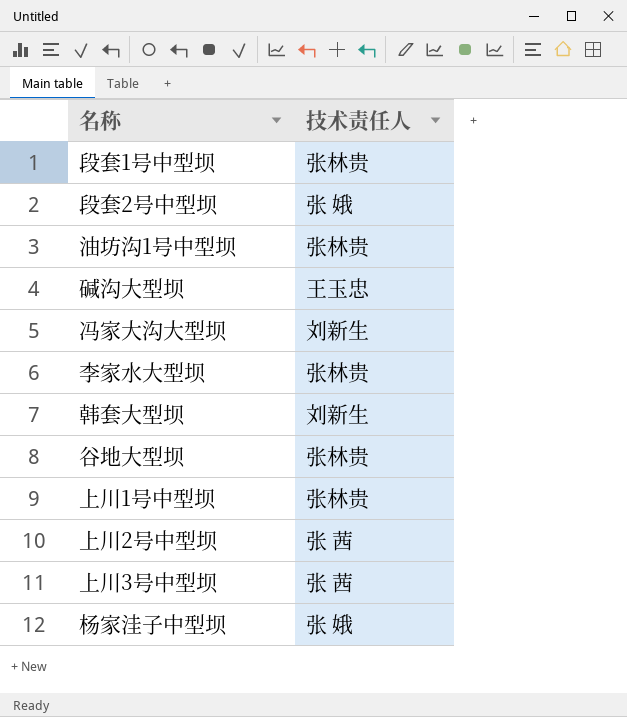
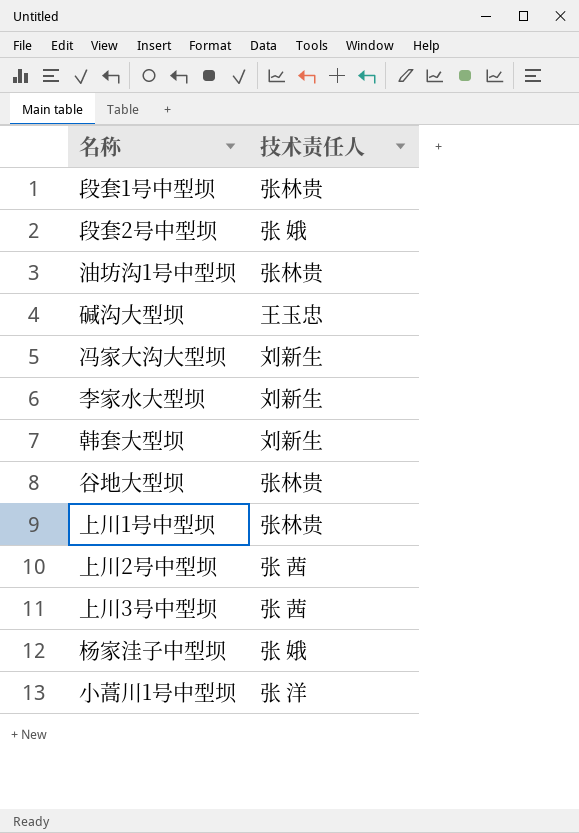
李家水大型坝 | 技术责任人: 张林贵 -> 刘新生
row 小蒿川1号中型坝: none -> 张 洋

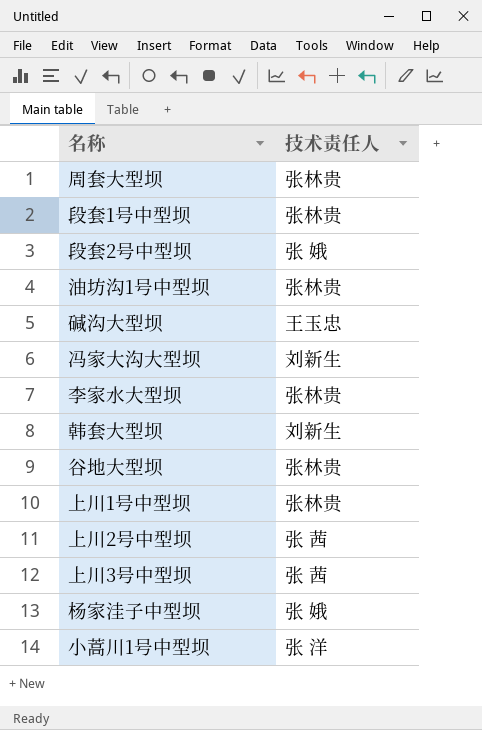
row 周套大型坝: none -> 张林贵
李家水大型坝 | 技术责任人: 刘新生 -> 张林贵

